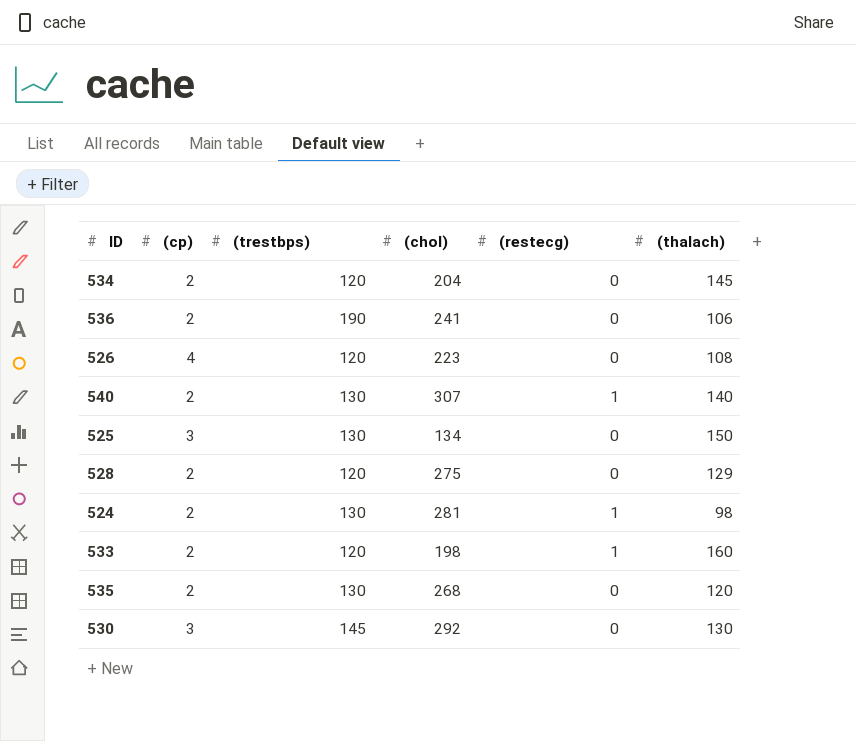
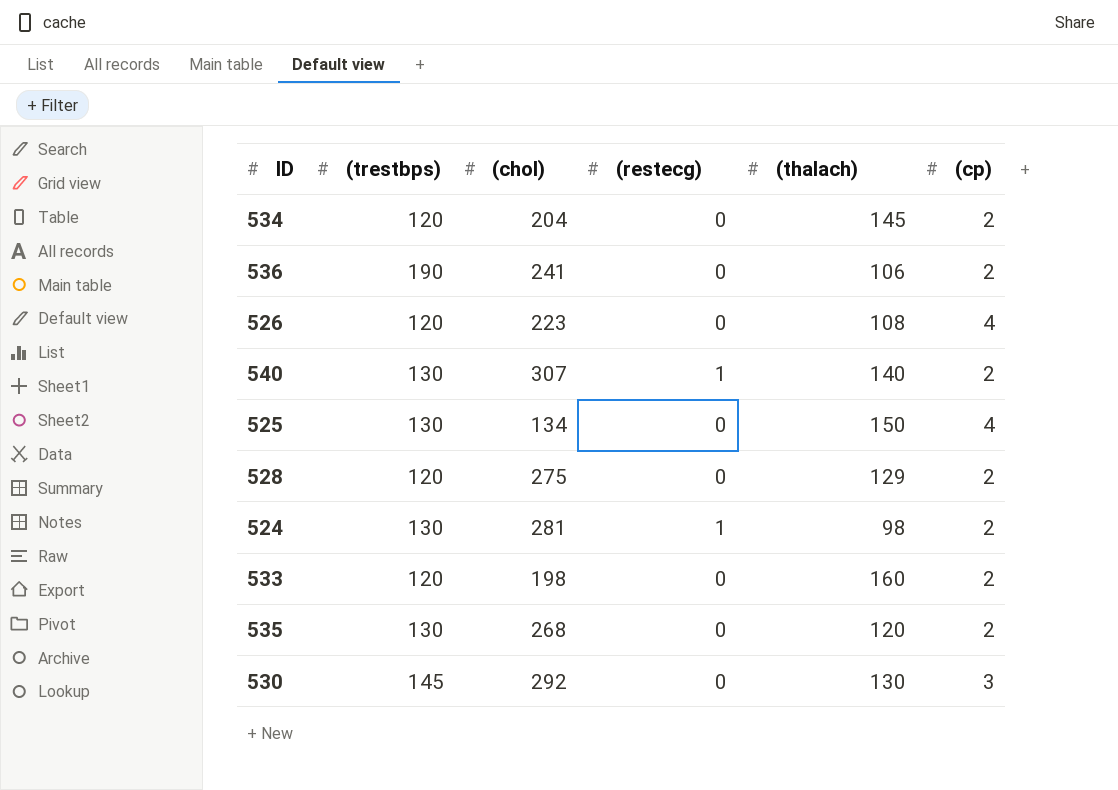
column (cp) | position: 2 -> 6
525 | (cp): 3 -> 4
533 | (restecg): 1 -> 0

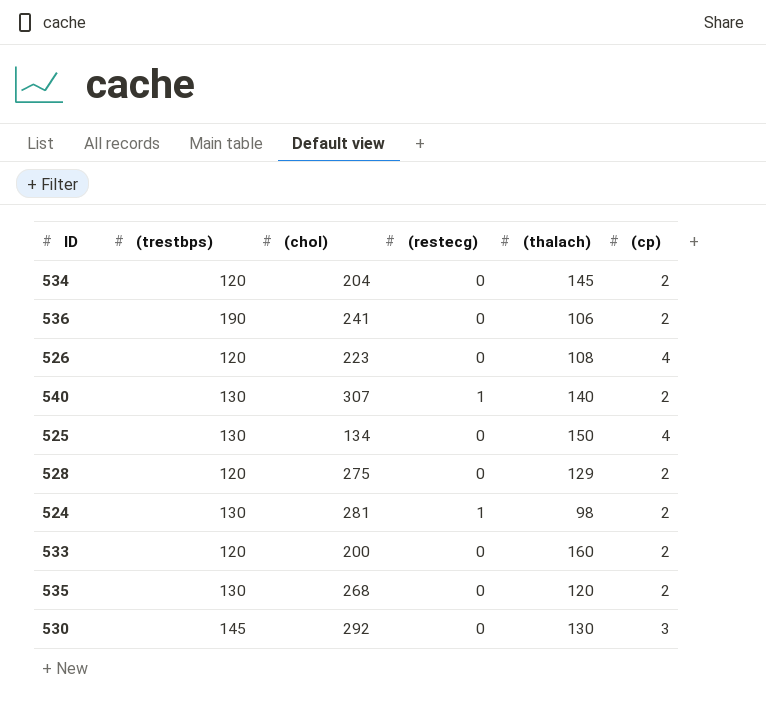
533 | (chol): 198 -> 200

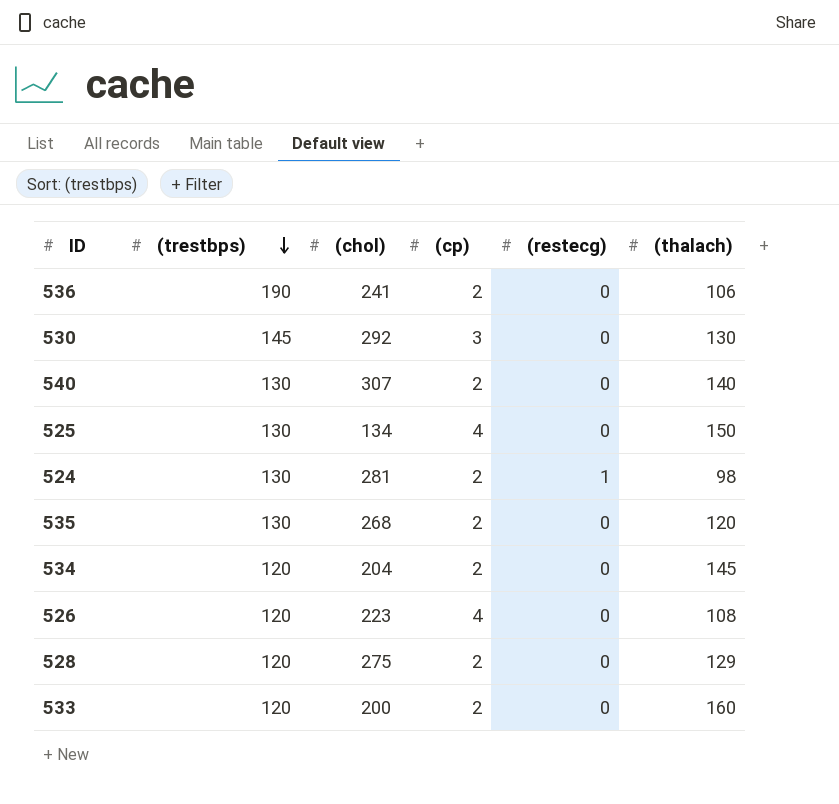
row order: none -> (trestbps) descending
column (cp) | position: 6 -> 4
540 | (restecg): 1 -> 0

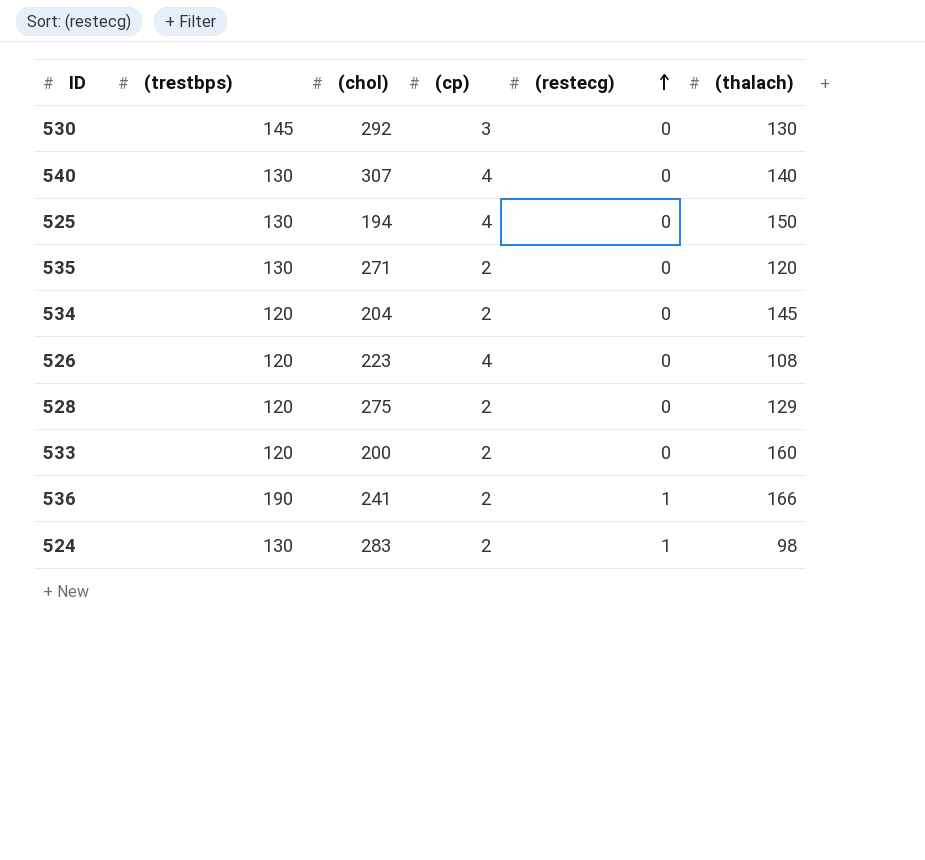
row order: (trestbps) descending -> (restecg) ascending
540 | (cp): 2 -> 4
525 | (chol): 134 -> 194
535 | (chol): 268 -> 271
536 | (restecg): 0 -> 1
536 | (thalach): 106 -> 166
524 | (chol): 281 -> 283

